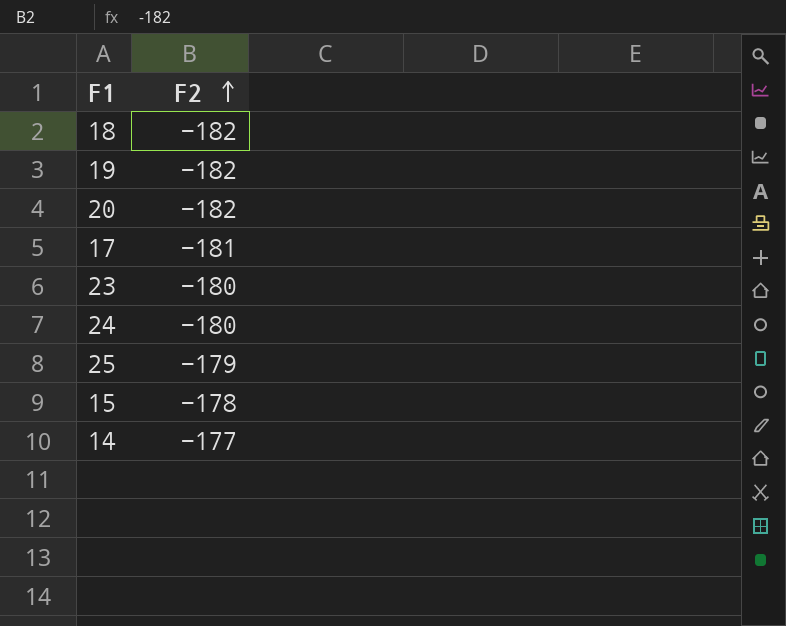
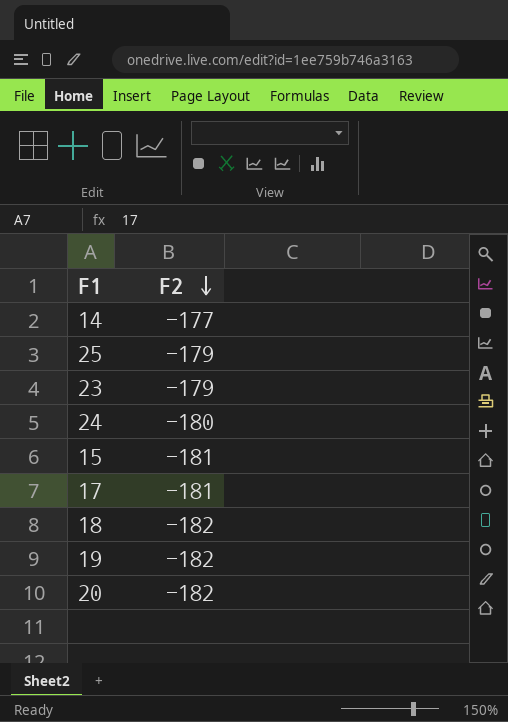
row order: F2 ascending -> F2 descending
23 | F2: -180 -> -179
15 | F2: -178 -> -181

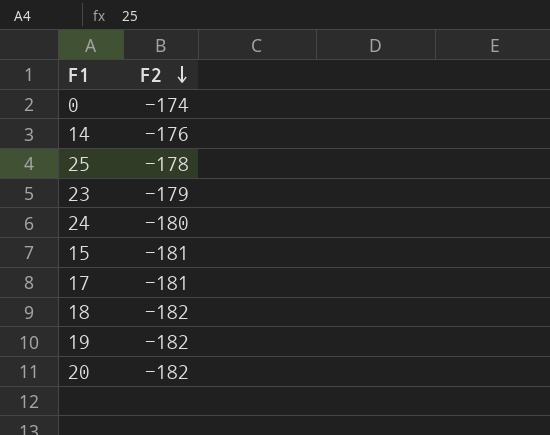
row 0: none -> -174
14 | F2: -177 -> -176
25 | F2: -179 -> -178

